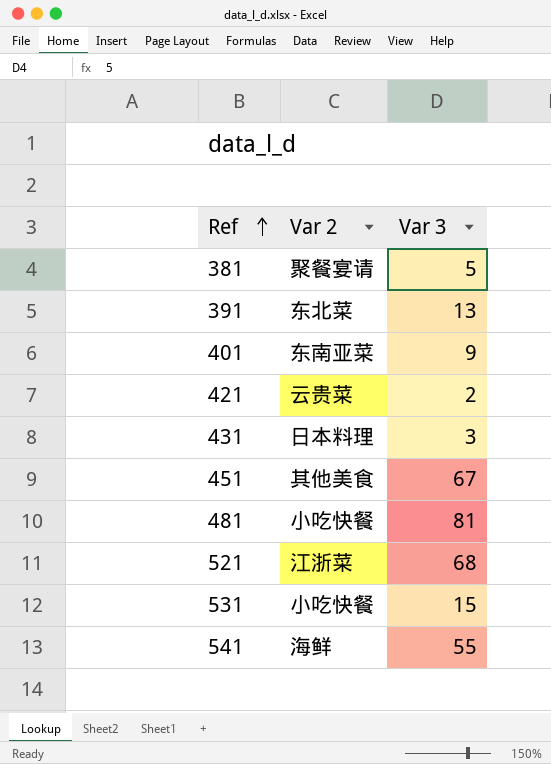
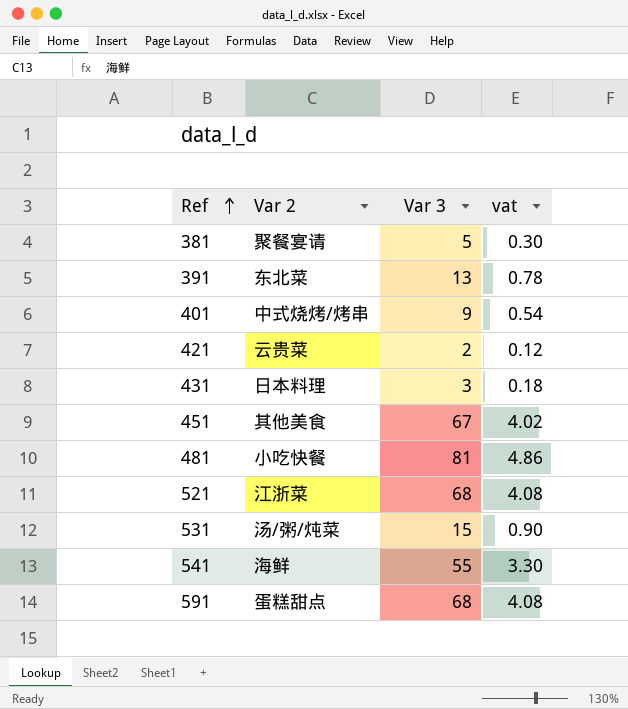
column vat | formula: none -> [Var 3] * 0.06
401 | Var 2: 东南亚菜 -> 中式烧烤/烤串
531 | Var 2: 小吃快餐 -> 汤/粥/炖菜
row 591: none -> 蛋糕甜点 | 68 | 4.08

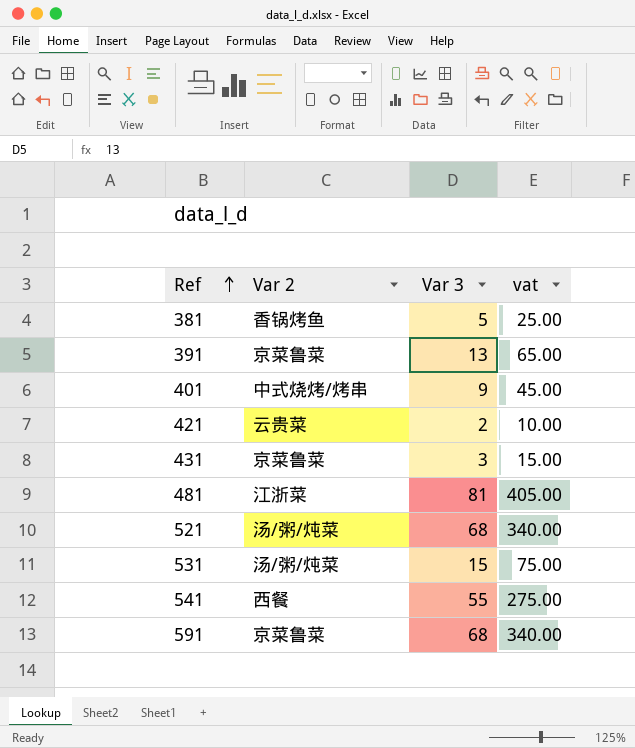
column vat | formula: [Var 3] * 0.06 -> [Var 3] * 5
row 451: 其他美食 | 67 | 4.02 -> none
381 | Var 2: 聚餐宴请 -> 香锅烤鱼
391 | Var 2: 东北菜 -> 京菜鲁菜
431 | Var 2: 日本料理 -> 京菜鲁菜
481 | Var 2: 小吃快餐 -> 江浙菜
521 | Var 2: 江浙菜 -> 汤/粥/炖菜
541 | Var 2: 海鲜 -> 西餐
591 | Var 2: 蛋糕甜点 -> 京菜鲁菜

